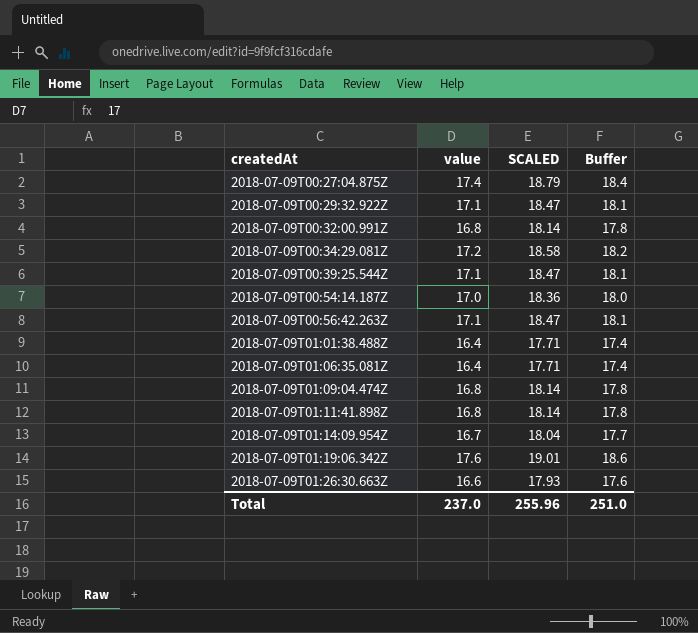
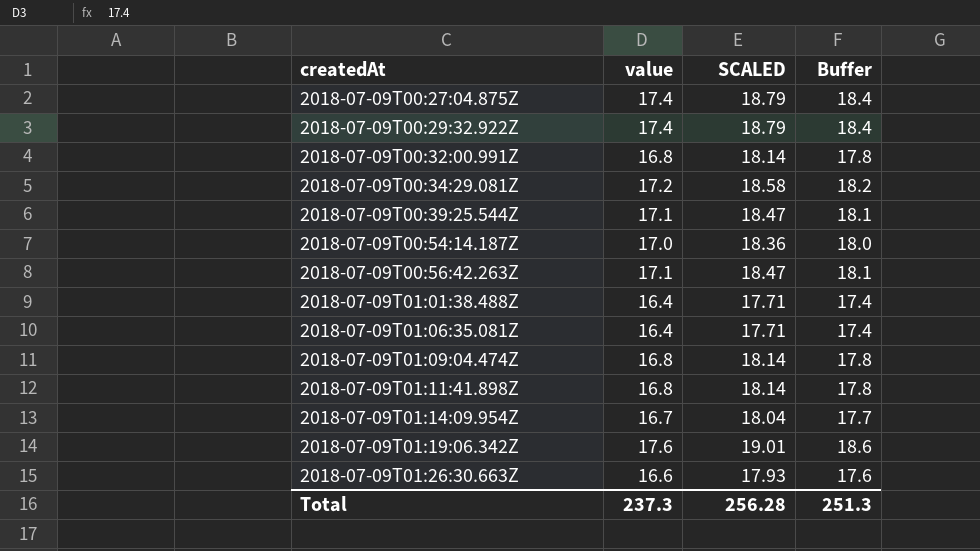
2018-07-09T00:29:32.922Z | value: 17.1 -> 17.4
2018-07-09T00:29:32.922Z | SCALED: 18.47 -> 18.79
2018-07-09T00:29:32.922Z | Buffer: 18.1 -> 18.4
Total | value: 237.0 -> 237.3
Total | SCALED: 255.96 -> 256.28
Total | Buffer: 251.0 -> 251.3

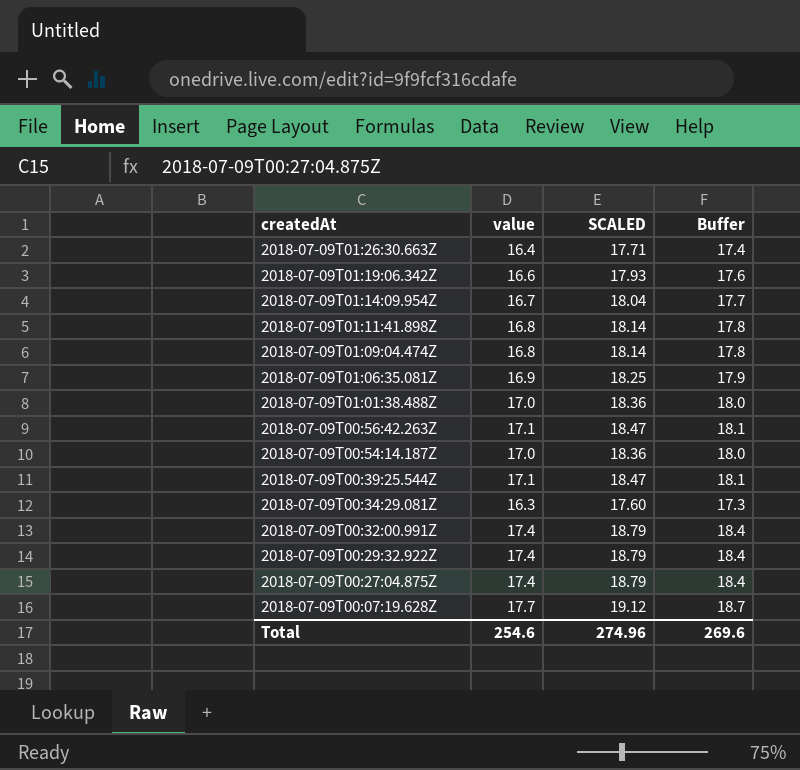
row order: createdAt ascending -> createdAt descending
2018-07-09T01:26:30.663Z | value: 16.6 -> 16.4
2018-07-09T01:26:30.663Z | SCALED: 17.93 -> 17.71
2018-07-09T01:26:30.663Z | Buffer: 17.6 -> 17.4
2018-07-09T01:19:06.342Z | value: 17.6 -> 16.6
2018-07-09T01:19:06.342Z | SCALED: 19.01 -> 17.93
2018-07-09T01:19:06.342Z | Buffer: 18.6 -> 17.6
2018-07-09T01:06:35.081Z | value: 16.4 -> 16.9
2018-07-09T01:06:35.081Z | SCALED: 17.71 -> 18.25
2018-07-09T01:06:35.081Z | Buffer: 17.4 -> 17.9
2018-07-09T01:01:38.488Z | value: 16.4 -> 17.0
2018-07-09T01:01:38.488Z | SCALED: 17.71 -> 18.36
2018-07-09T01:01:38.488Z | Buffer: 17.4 -> 18.0
2018-07-09T00:34:29.081Z | value: 17.2 -> 16.3
2018-07-09T00:34:29.081Z | SCALED: 18.58 -> 17.60
2018-07-09T00:34:29.081Z | Buffer: 18.2 -> 17.3
2018-07-09T00:32:00.991Z | value: 16.8 -> 17.4
2018-07-09T00:32:00.991Z | SCALED: 18.14 -> 18.79
2018-07-09T00:32:00.991Z | Buffer: 17.8 -> 18.4
row 2018-07-09T00:07:19.628Z: none -> 17.7 | 19.12 | 18.7
Total | value: 237.3 -> 254.6
Total | SCALED: 256.28 -> 274.96
Total | Buffer: 251.3 -> 269.6

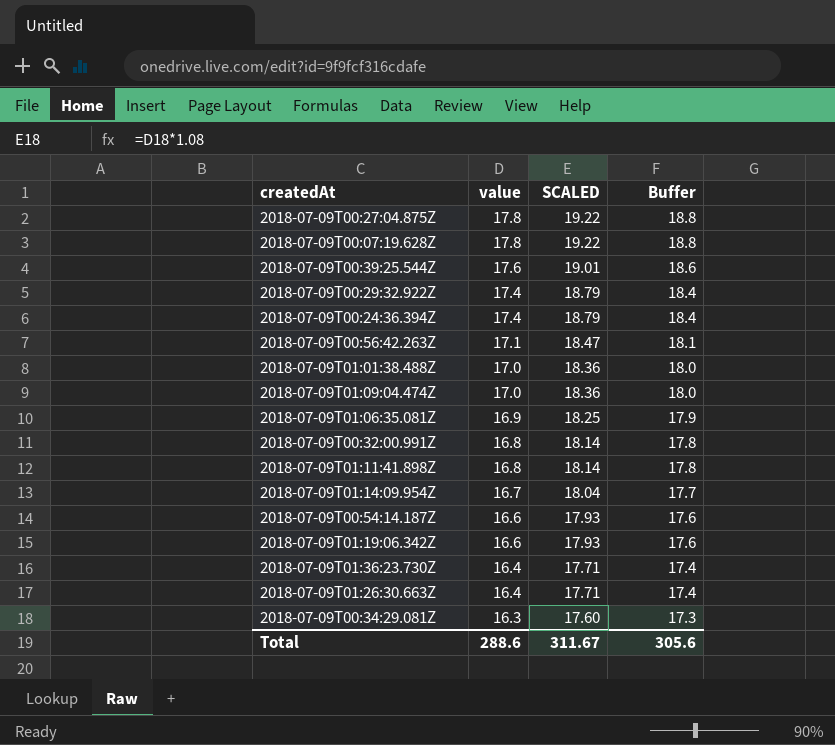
row order: createdAt descending -> value descending
2018-07-09T00:27:04.875Z | value: 17.4 -> 17.8
2018-07-09T00:27:04.875Z | SCALED: 18.79 -> 19.22
2018-07-09T00:27:04.875Z | Buffer: 18.4 -> 18.8
2018-07-09T00:07:19.628Z | value: 17.7 -> 17.8
2018-07-09T00:07:19.628Z | SCALED: 19.12 -> 19.22
2018-07-09T00:07:19.628Z | Buffer: 18.7 -> 18.8
2018-07-09T00:39:25.544Z | value: 17.1 -> 17.6
2018-07-09T00:39:25.544Z | SCALED: 18.47 -> 19.01
2018-07-09T00:39:25.544Z | Buffer: 18.1 -> 18.6
row 2018-07-09T00:24:36.394Z: none -> 17.4 | 18.79 | 18.4
2018-07-09T01:09:04.474Z | value: 16.8 -> 17.0
2018-07-09T01:09:04.474Z | SCALED: 18.14 -> 18.36
2018-07-09T01:09:04.474Z | Buffer: 17.8 -> 18.0
2018-07-09T00:32:00.991Z | value: 17.4 -> 16.8
2018-07-09T00:32:00.991Z | SCALED: 18.79 -> 18.14
2018-07-09T00:32:00.991Z | Buffer: 18.4 -> 17.8
2018-07-09T00:54:14.187Z | value: 17.0 -> 16.6
2018-07-09T00:54:14.187Z | SCALED: 18.36 -> 17.93
2018-07-09T00:54:14.187Z | Buffer: 18.0 -> 17.6
row 2018-07-09T01:36:23.730Z: none -> 16.4 | 17.71 | 17.4
Total | value: 254.6 -> 288.6
Total | SCALED: 274.96 -> 311.67
Total | Buffer: 269.6 -> 305.6

